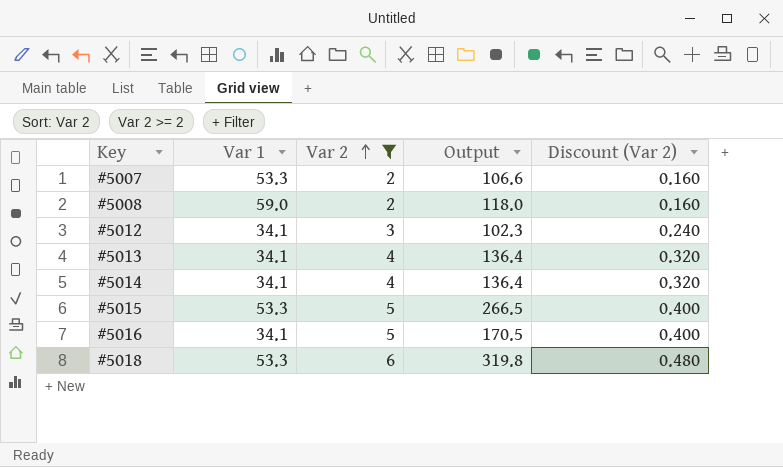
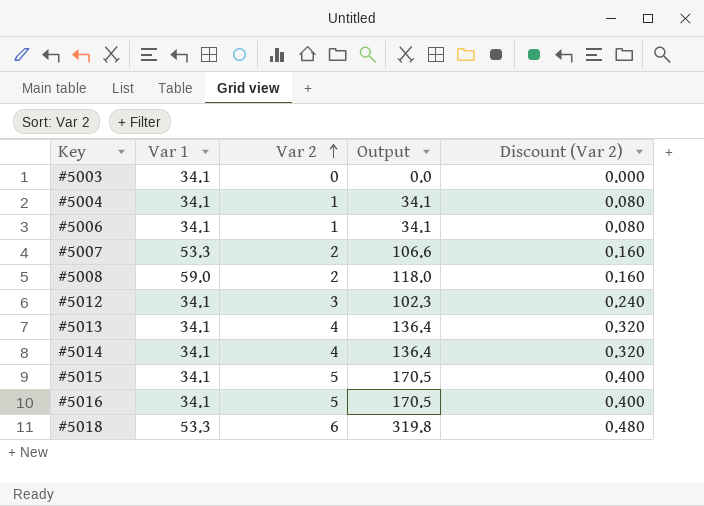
filter: Var 2 >= 2 -> none
#5015 | Var 1: 53.3 -> 34.1
#5015 | Output: 266.5 -> 170.5

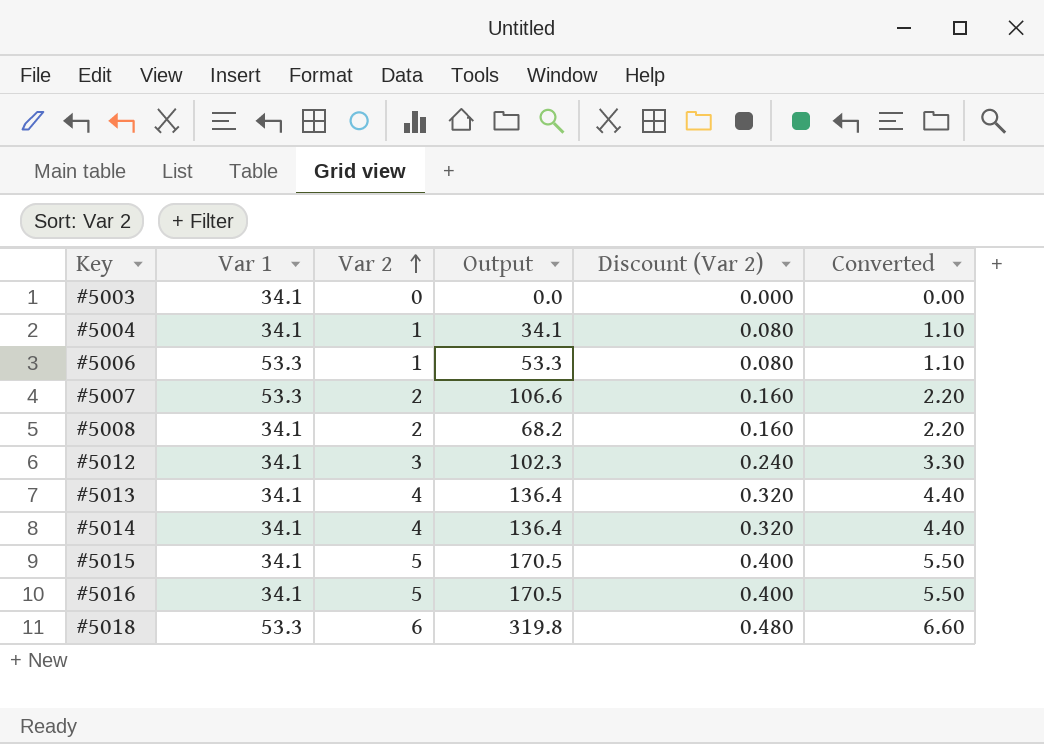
column Converted | formula: none -> [Var 2] * 1.1
#5006 | Var 1: 34.1 -> 53.3
#5006 | Output: 34.1 -> 53.3
#5008 | Var 1: 59.0 -> 34.1
#5008 | Output: 118.0 -> 68.2

